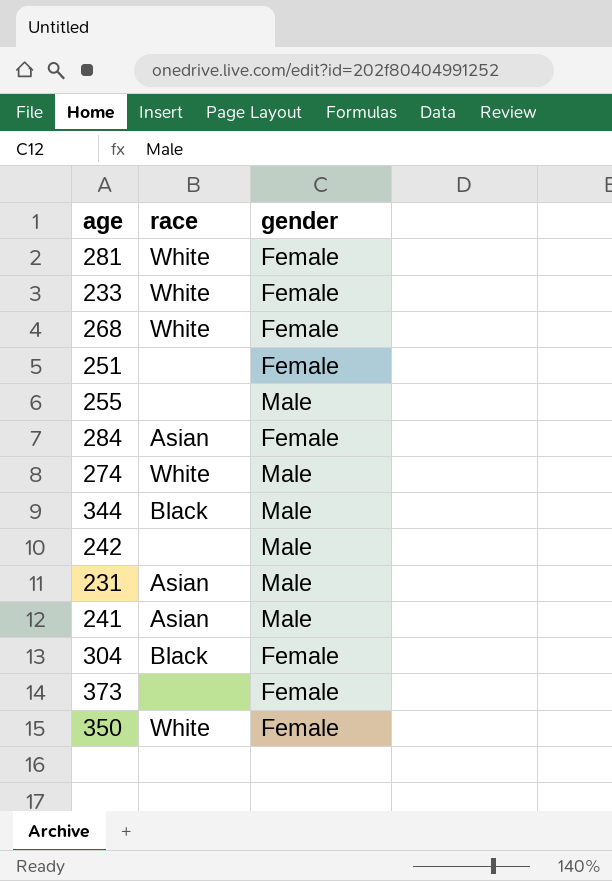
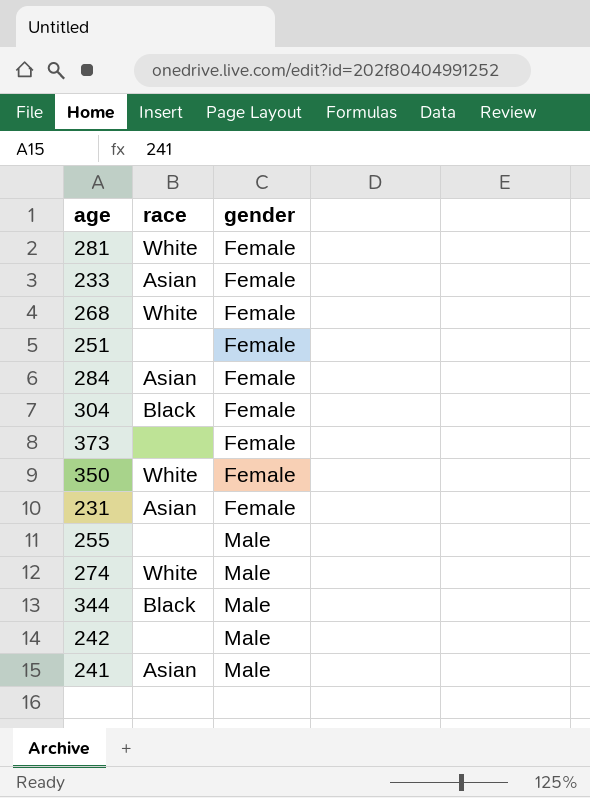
row order: none -> gender ascending
233 | race: White -> Asian
231 | gender: Male -> Female

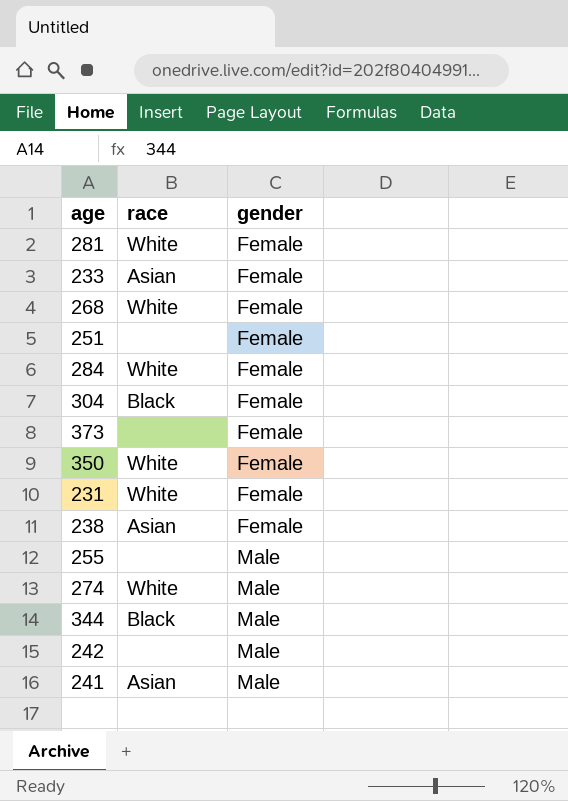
284 | race: Asian -> White
231 | race: Asian -> White
row 238: none -> Asian | Female

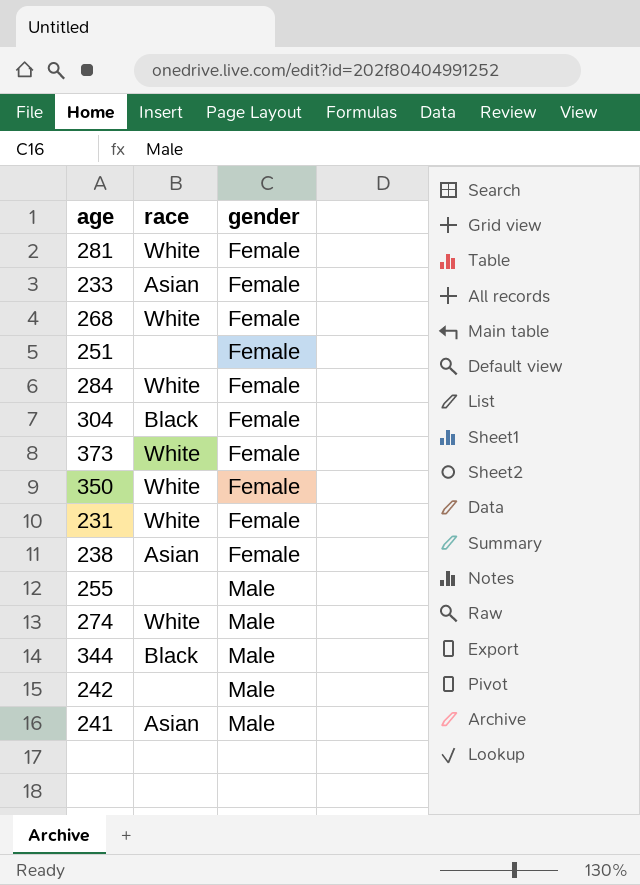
373 | race: none -> White

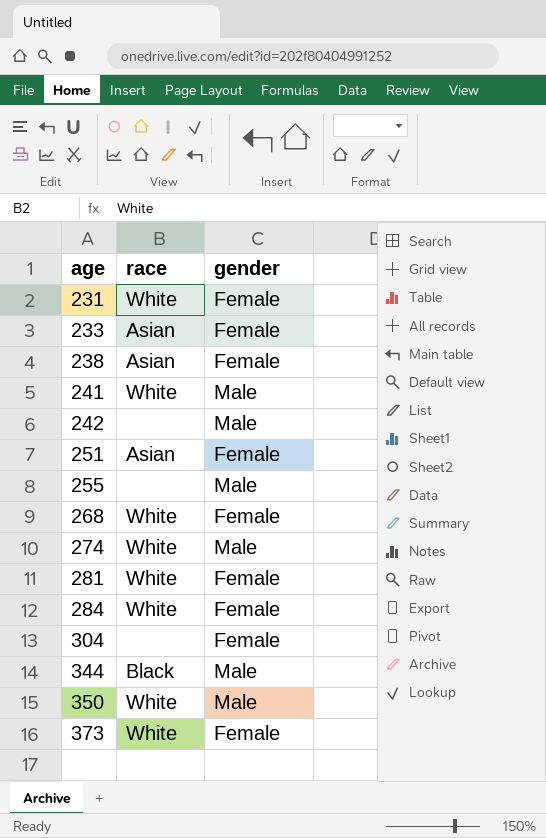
row order: gender ascending -> age ascending
241 | race: Asian -> White
251 | race: none -> Asian
304 | race: Black -> none
350 | gender: Female -> Male

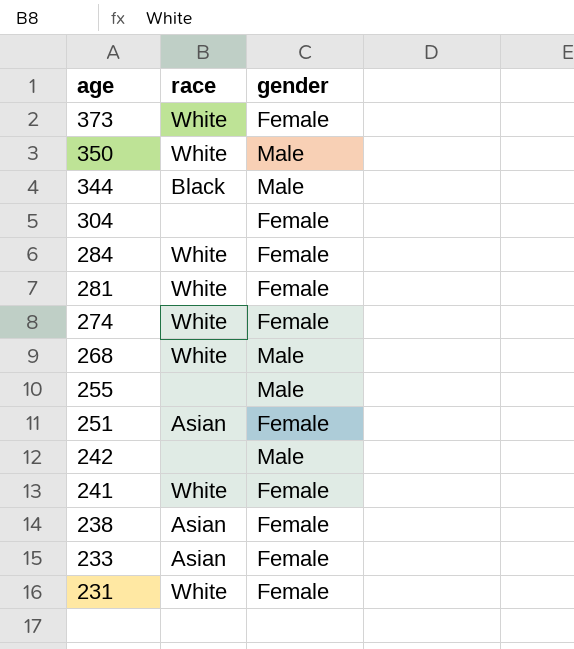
row order: age ascending -> age descending
274 | gender: Male -> Female
268 | gender: Female -> Male
241 | gender: Male -> Female

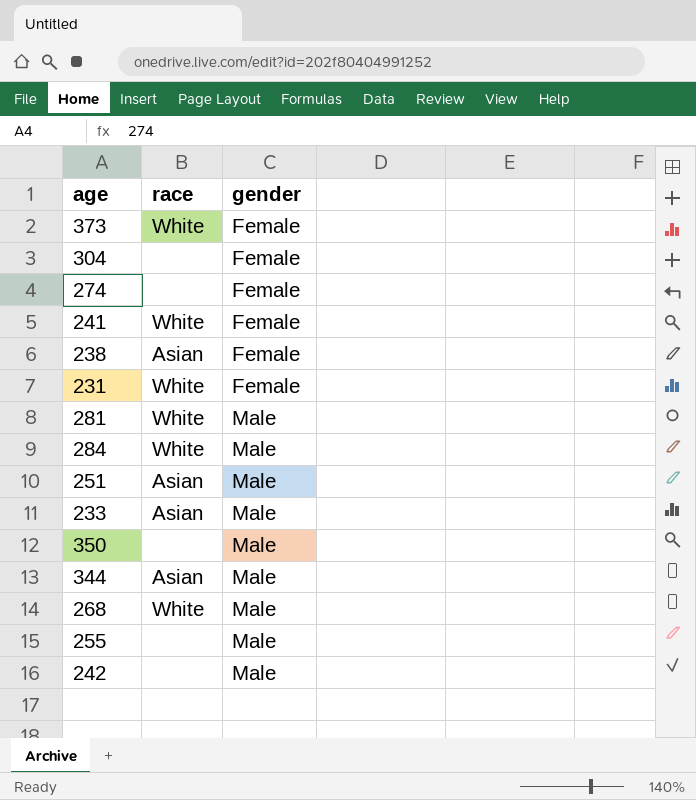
row order: age descending -> gender ascending
274 | race: White -> none
281 | gender: Female -> Male
284 | gender: Female -> Male
251 | gender: Female -> Male
233 | gender: Female -> Male
350 | race: White -> none
344 | race: Black -> Asian

